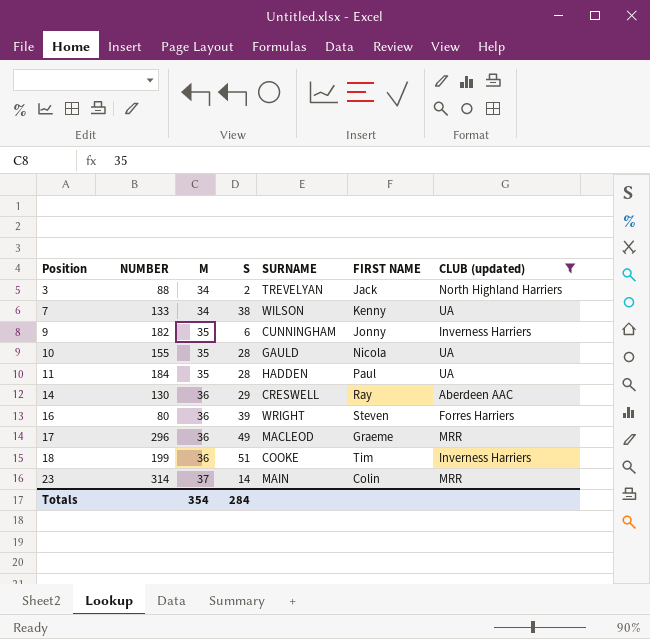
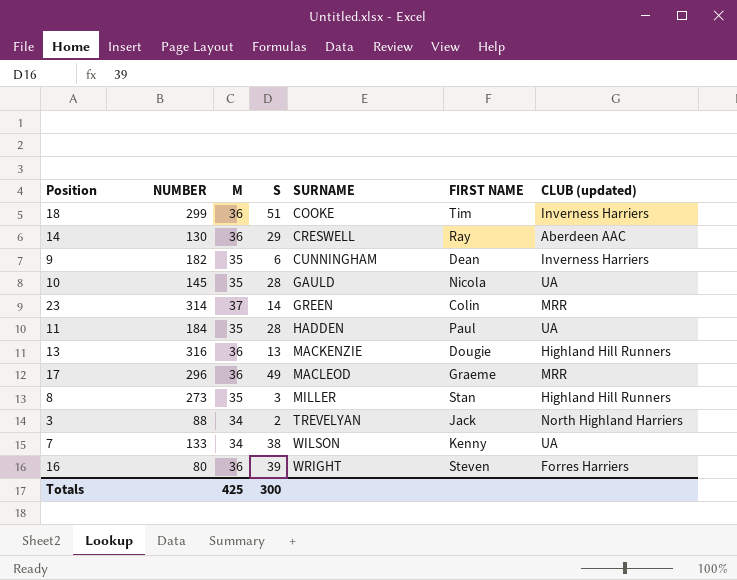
filter: CLUB (updated) != Highland Hill Runners -> none
row order: Position ascending -> SURNAME ascending
18 | NUMBER: 199 -> 299
9 | FIRST NAME: Jonny -> Dean
10 | NUMBER: 155 -> 145
23 | SURNAME: MAIN -> GREEN
Totals | M: 354 -> 425
Totals | S: 284 -> 300

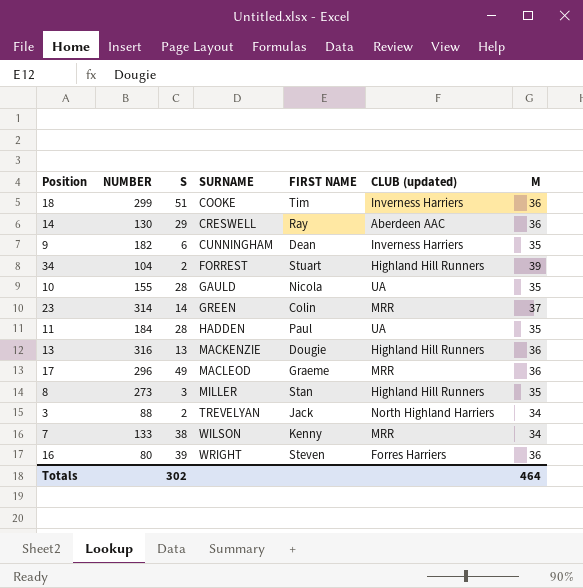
column M | position: 3 -> 7
row 34: none -> 104 | 2 | FORREST | Stuart | Highland Hill Runners | 39
10 | NUMBER: 145 -> 155
7 | CLUB (updated): UA -> MRR
Totals | S: 300 -> 302
Totals | M: 425 -> 464

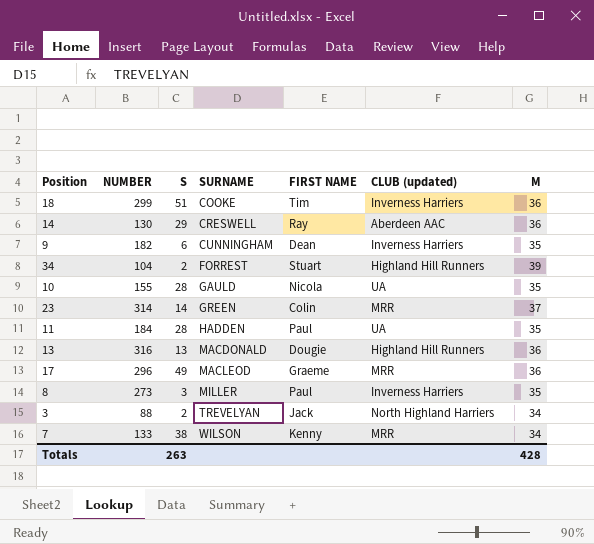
row 16: 80 | 39 | WRIGHT | Steven | Forres Harriers | 36 -> none
13 | SURNAME: MACKENZIE -> MACDONALD
8 | FIRST NAME: Stan -> Paul
8 | CLUB (updated): Highland Hill Runners -> Inverness Harriers
Totals | S: 302 -> 263
Totals | M: 464 -> 428

